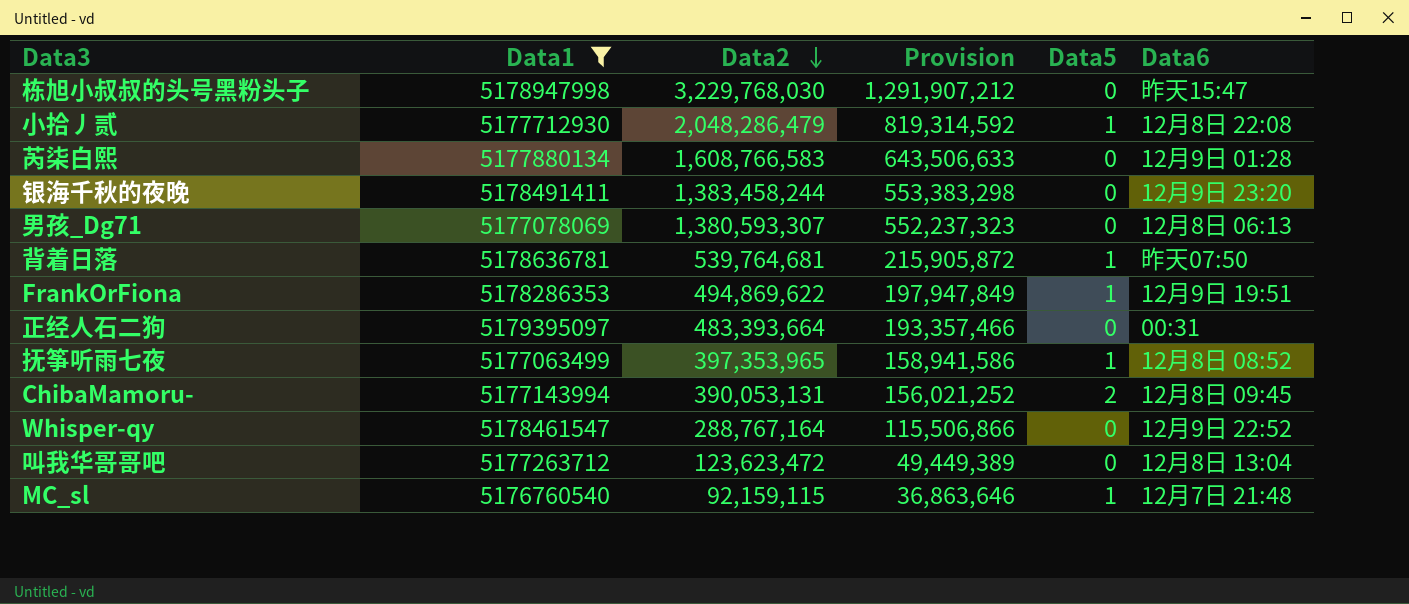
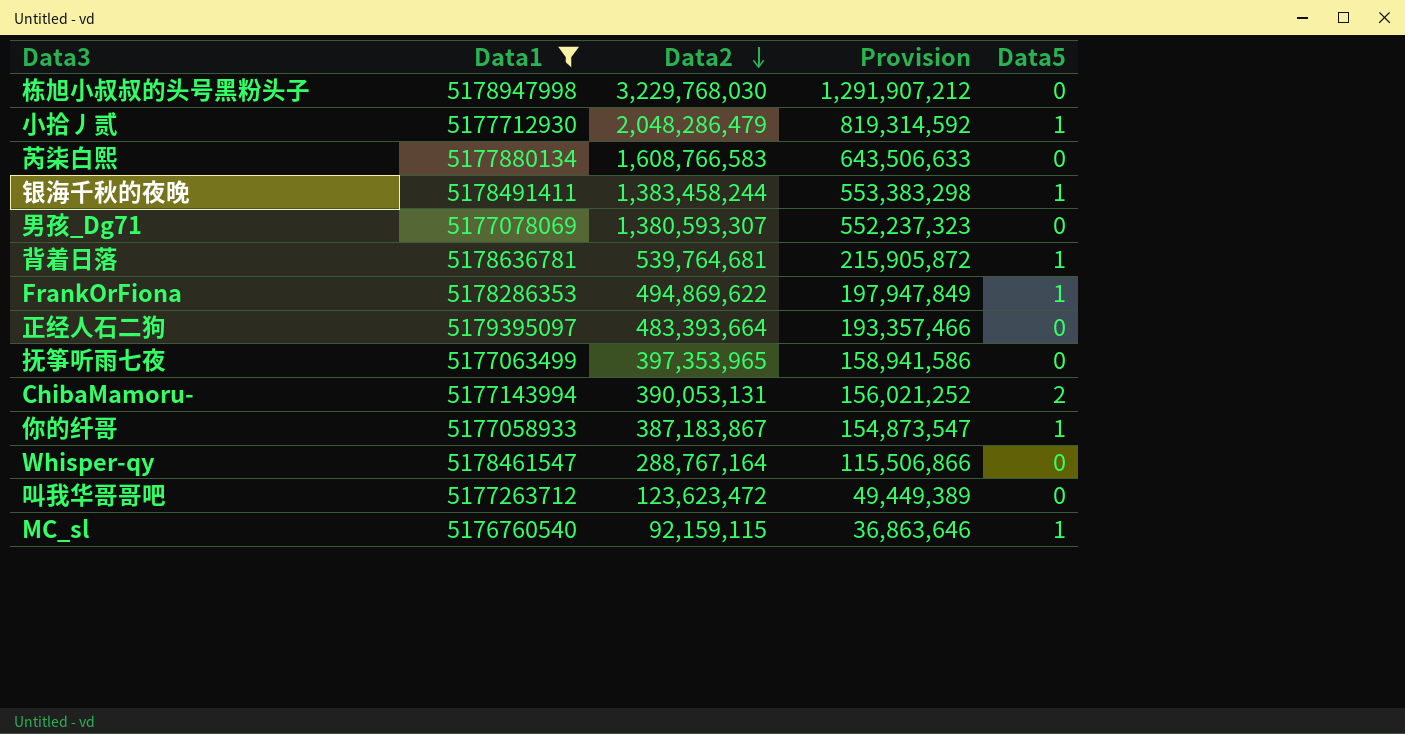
column Data6 | position: 6 -> none
银海千秋的夜晚 | Data5: 0 -> 1
抚筝听雨七夜 | Data5: 1 -> 0
row 你的纤哥: none -> 5177058933 | 387,183,867 | 154,873,547 | 1

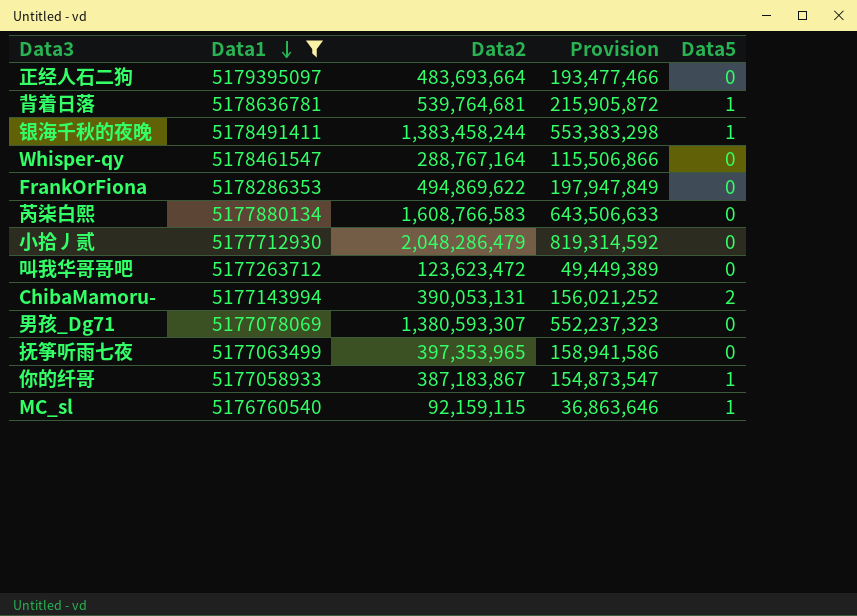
row order: Data2 descending -> Data1 descending
row 栋旭小叔叔的头号黑粉头子: 5178947998 | 3,229,768,030 | 1,291,907,212 | 0 -> none
正经人石二狗 | Data2: 483,393,664 -> 483,693,664
正经人石二狗 | Provision: 193,357,466 -> 193,477,466
FrankOrFiona | Data5: 1 -> 0
小拾丿贰 | Data5: 1 -> 0

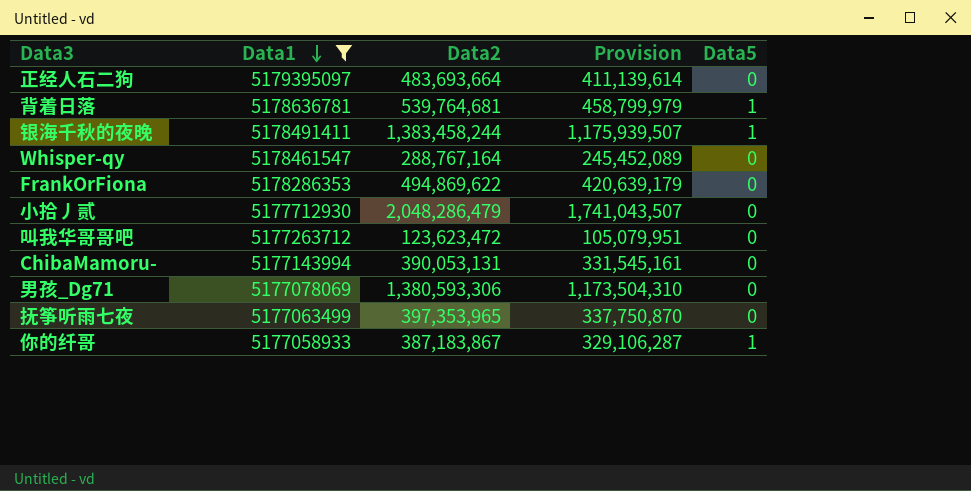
column Provision | formula: [Data2] * 0.4 -> [Data2] * 0.85
row 芮柒白熙: 5177880134 | 1,608,766,583 | 643,506,633 | 0 -> none
row MC_sl: 5176760540 | 92,159,115 | 36,863,646 | 1 -> none
ChibaMamoru- | Data5: 2 -> 0
男孩_Dg71 | Data2: 1,380,593,307 -> 1,380,593,306

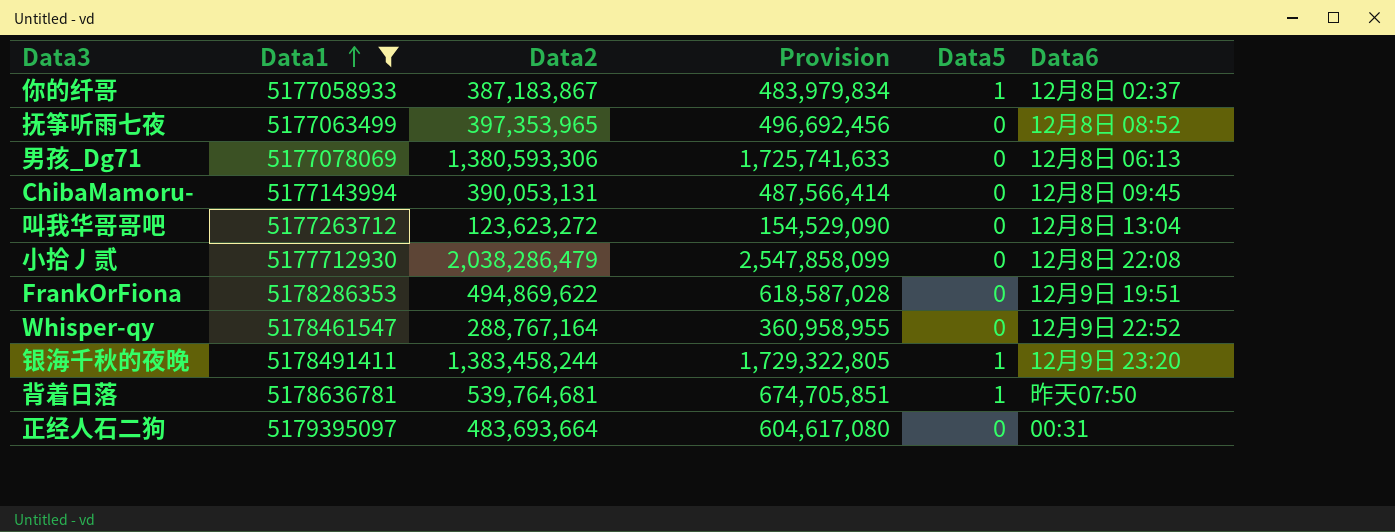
row order: Data1 descending -> Data1 ascending
column Provision | formula: [Data2] * 0.85 -> [Data2] * 1.25
column Data6 | position: none -> 6
叫我华哥哥吧 | Data2: 123,623,472 -> 123,623,272
小拾丿贰 | Data2: 2,048,286,479 -> 2,038,286,479

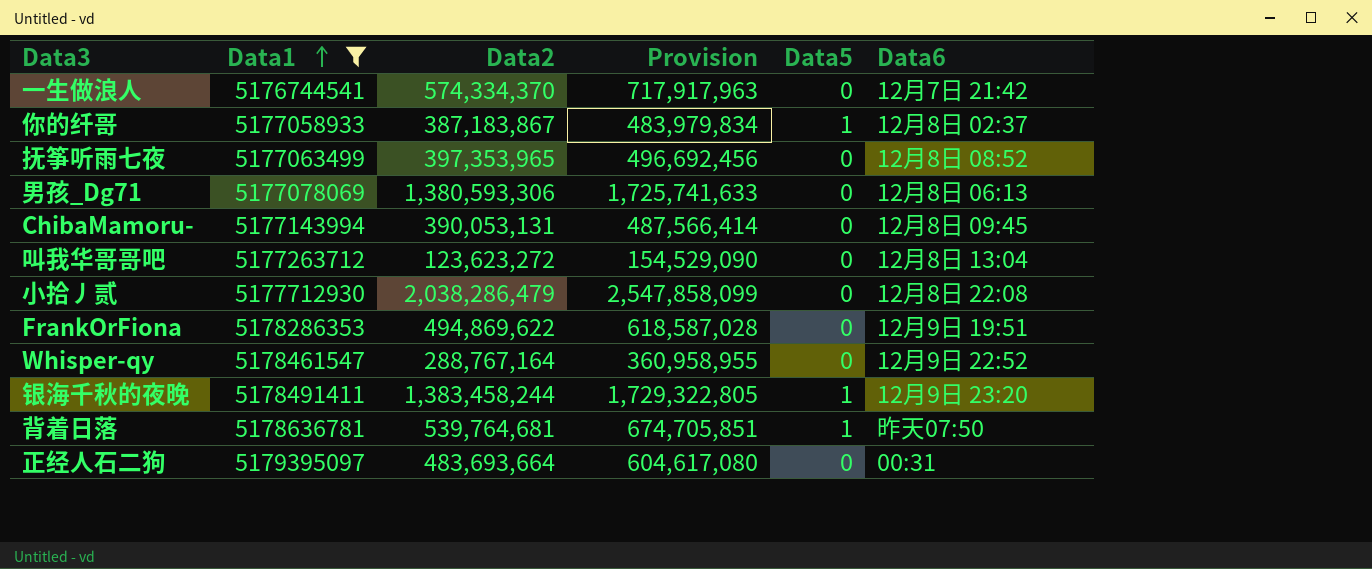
row 一生做浪人: none -> 5176744541 | 574,334,370 | 717,917,963 | 0 | 12月7日 21:42

